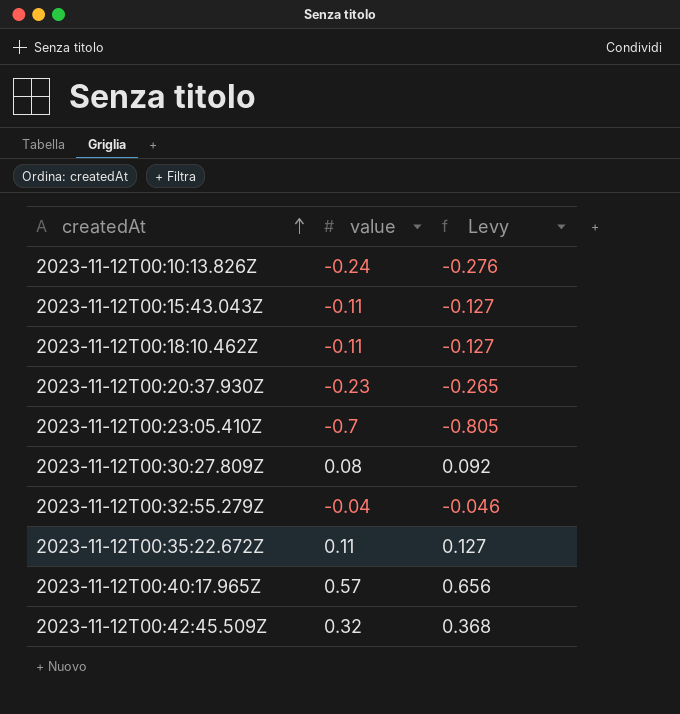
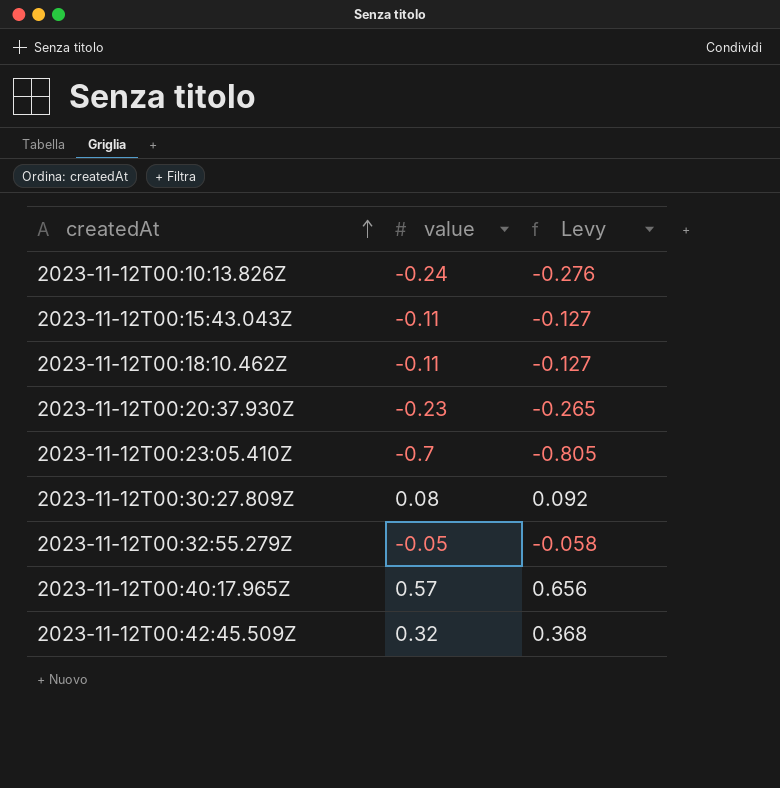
row 2023-11-12T00:35:22.672Z: 0.11 | 0.127 -> none
2023-11-12T00:32:55.279Z | value: -0.04 -> -0.05
2023-11-12T00:32:55.279Z | Levy: -0.046 -> -0.058

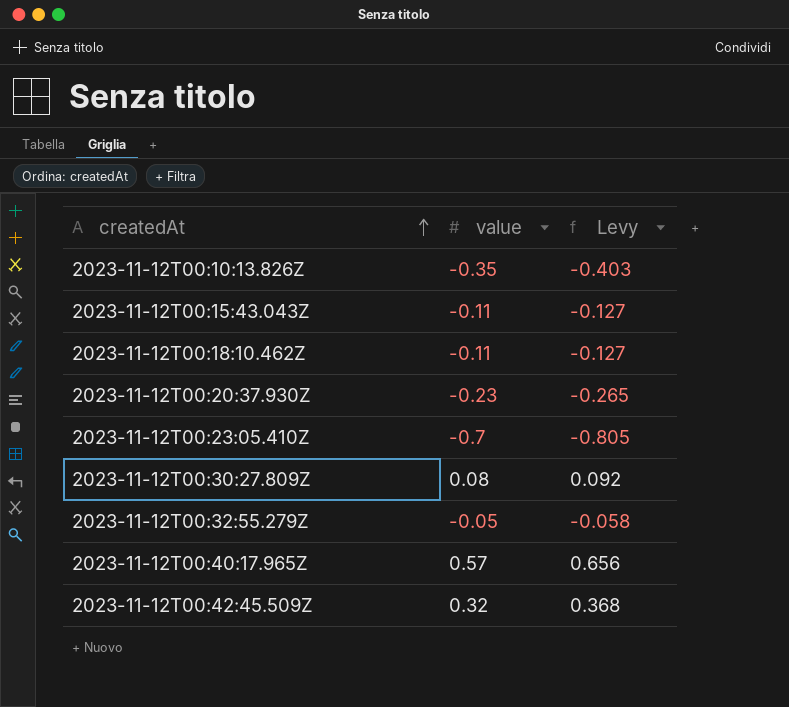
2023-11-12T00:10:13.826Z | value: -0.24 -> -0.35
2023-11-12T00:10:13.826Z | Levy: -0.276 -> -0.403

